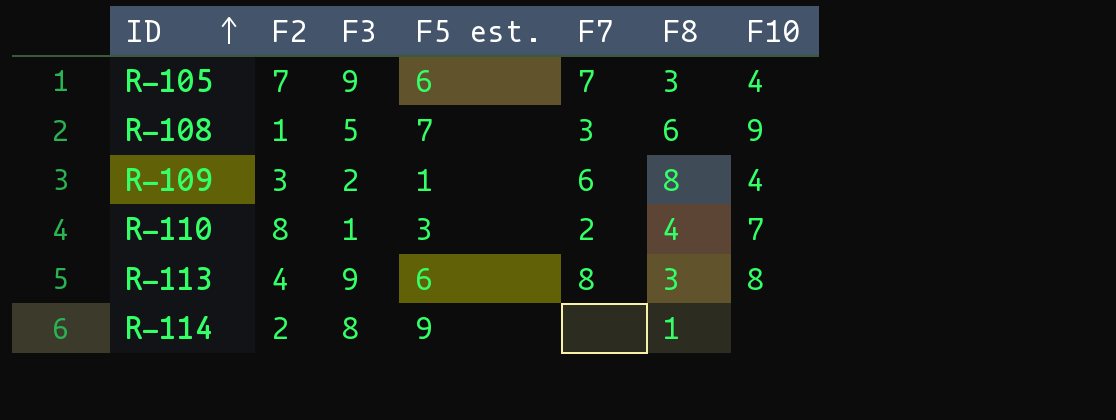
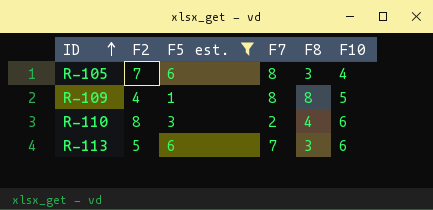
filter: none -> F5 est. <= 6
column F3 | position: 3 -> none
R-105 | F7: 7 -> 8
R-109 | F2: 3 -> 4
R-109 | F7: 6 -> 8
R-109 | F10: 4 -> 5
R-110 | F10: 7 -> 6
R-113 | F2: 4 -> 5
R-113 | F7: 8 -> 7
R-113 | F10: 8 -> 6

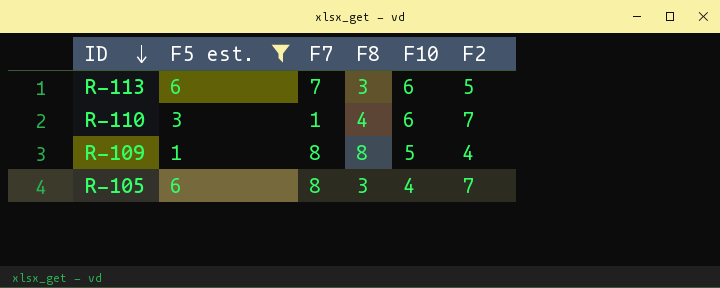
row order: ID ascending -> ID descending
column F2 | position: 2 -> 6
R-110 | F7: 2 -> 1
R-110 | F2: 8 -> 7

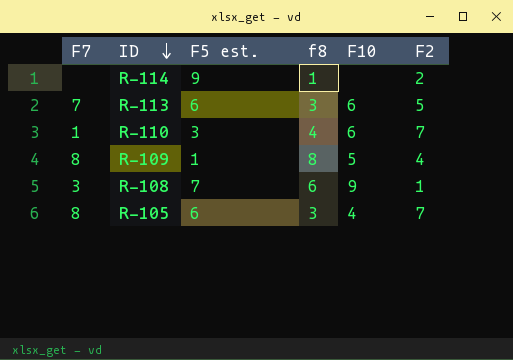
filter: F5 est. <= 6 -> none
column F7 | position: 3 -> 1
column name: F8 -> f8

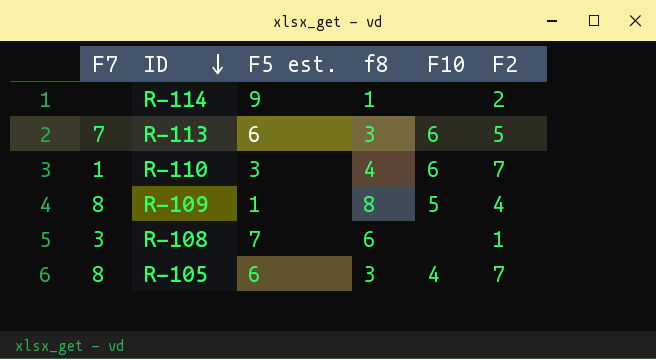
R-108 | F10: 9 -> none

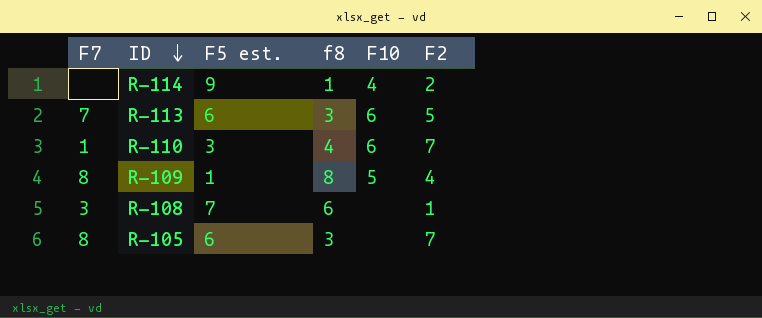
R-114 | F10: none -> 4
R-105 | F10: 4 -> none

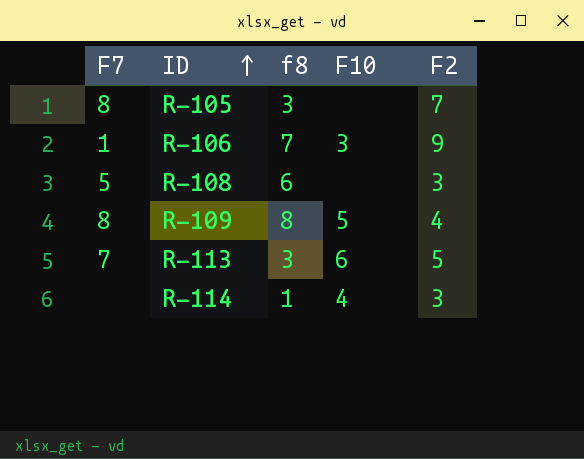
row order: ID descending -> ID ascending
column F5 est. | position: 3 -> none
row R-110: 1 | 3 | 4 | 6 | 7 -> none
row R-106: none -> 1 | 7 | 3 | 9
R-108 | F7: 3 -> 5
R-108 | F2: 1 -> 3
R-114 | F2: 2 -> 3

